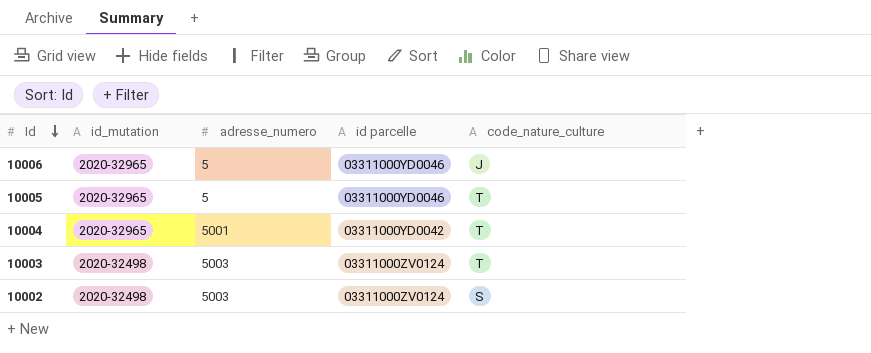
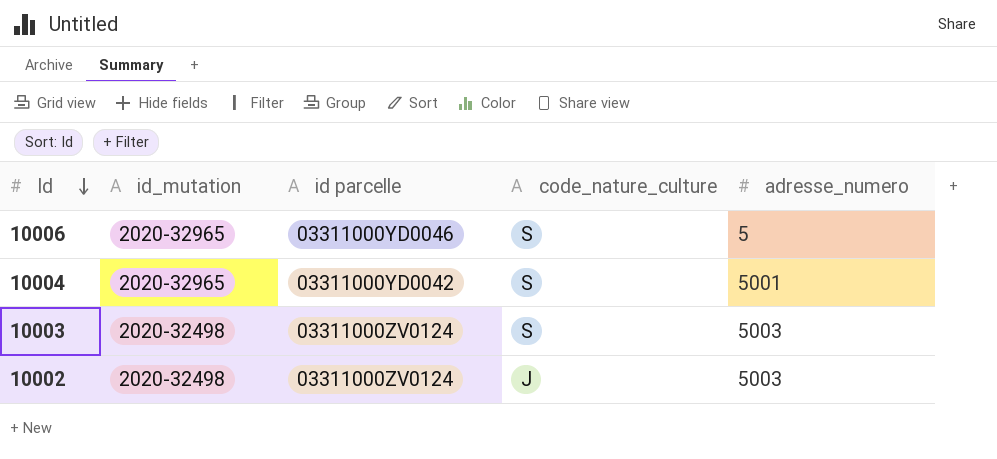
column adresse_numero | position: 3 -> 5
row 10005: 2020-32965 | 5 | 03311000YD0046 | T -> none
10006 | code_nature_culture: J -> S
10004 | code_nature_culture: T -> S
10003 | code_nature_culture: T -> S
10002 | code_nature_culture: S -> J

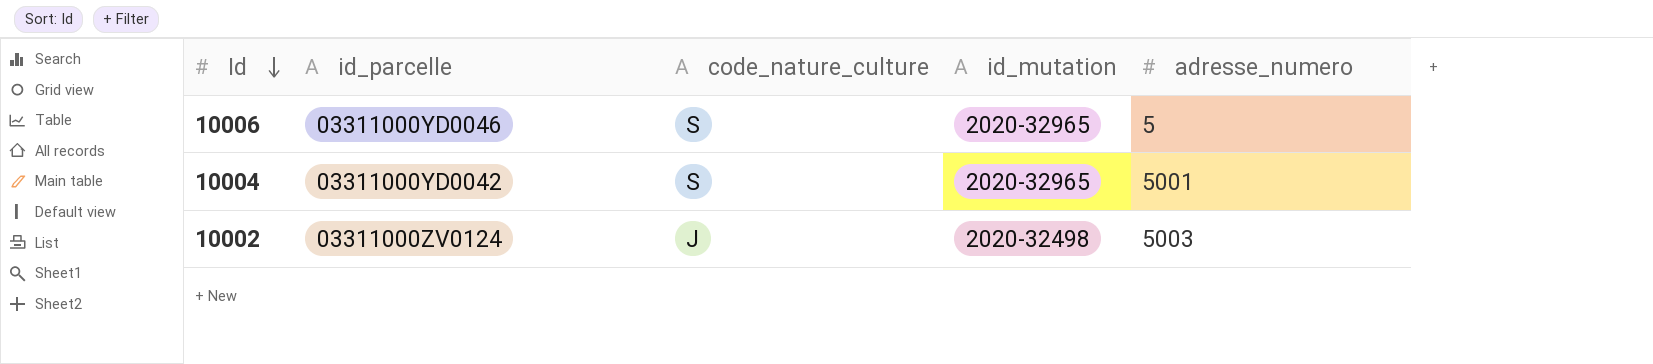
column name: id parcelle -> id_parcelle
column id_mutation | position: 2 -> 4
row 10003: 2020-32498 | 03311000ZV0124 | S | 5003 -> none

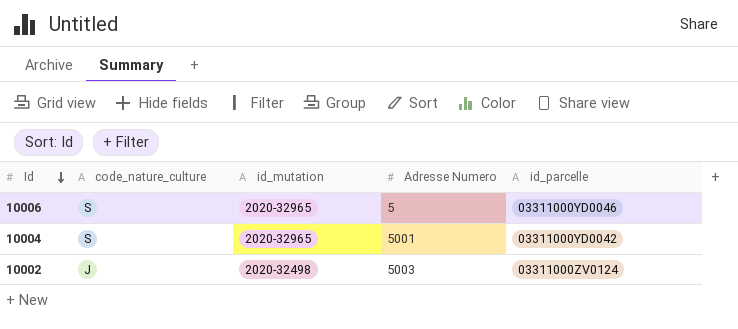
column name: adresse_numero -> Adresse Numero
column id_parcelle | position: 2 -> 5

